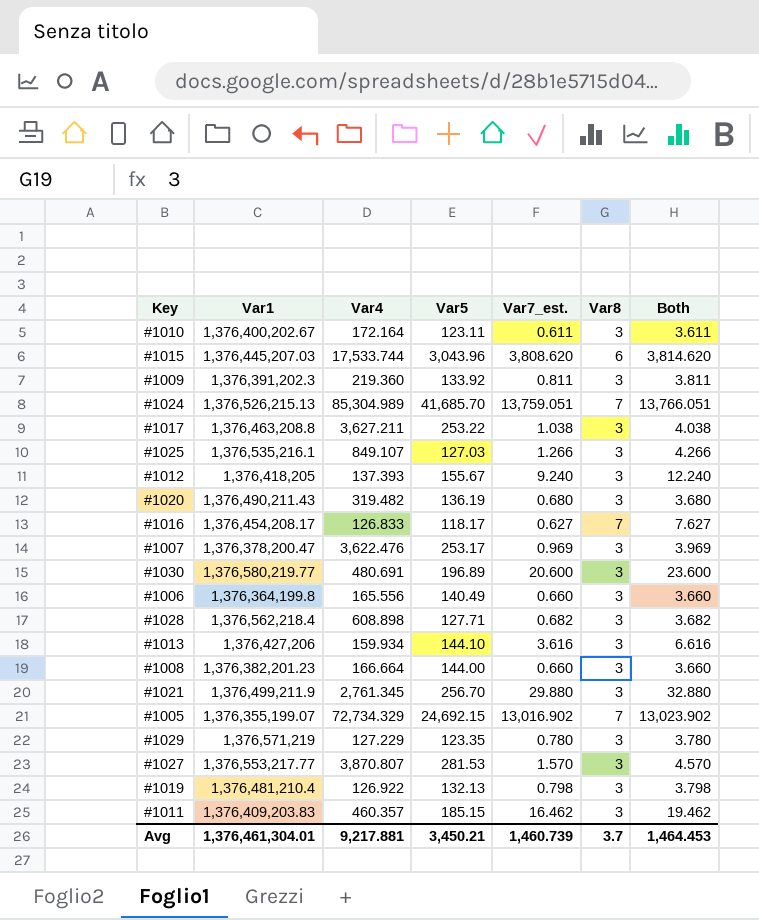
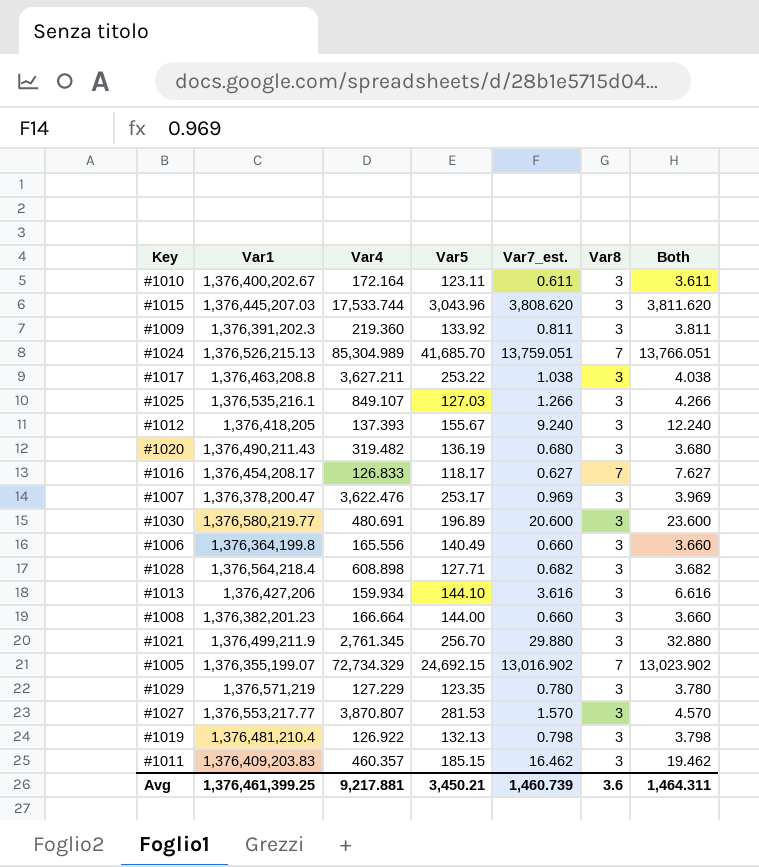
#1015 | Var8: 6 -> 3
#1015 | Both: 3,814.620 -> 3,811.620
#1028 | Var1: 1,376,562,218.4 -> 1,376,564,218.4
Avg | Var1: 1,376,461,304.01 -> 1,376,461,399.25
Avg | Var8: 3.7 -> 3.6
Avg | Both: 1,464.453 -> 1,464.311

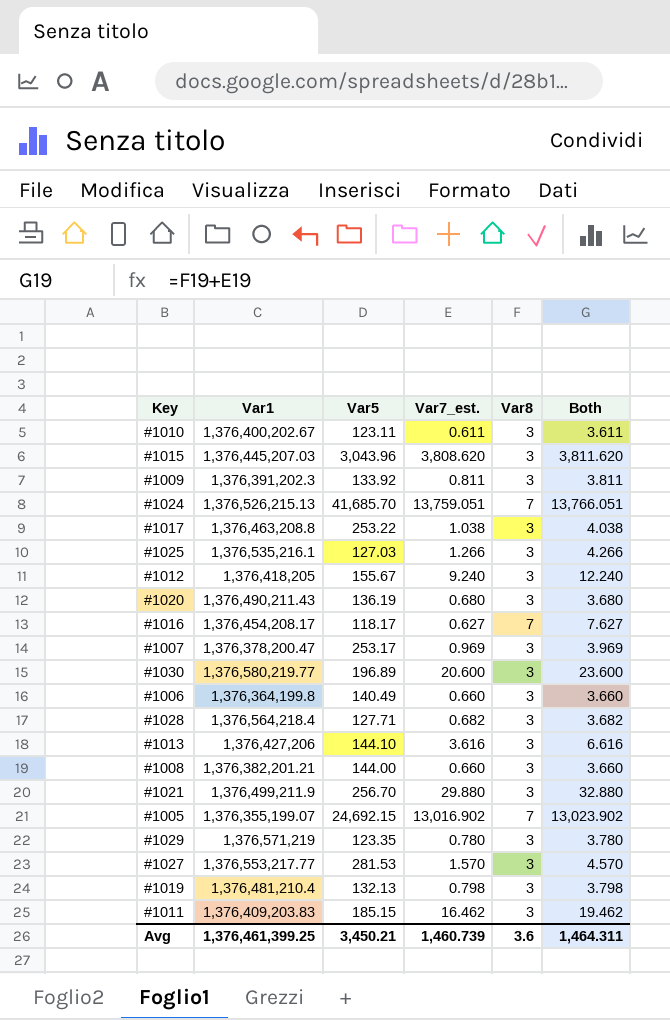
column Var4 | position: 3 -> none
#1008 | Var1: 1,376,382,201.23 -> 1,376,382,201.21

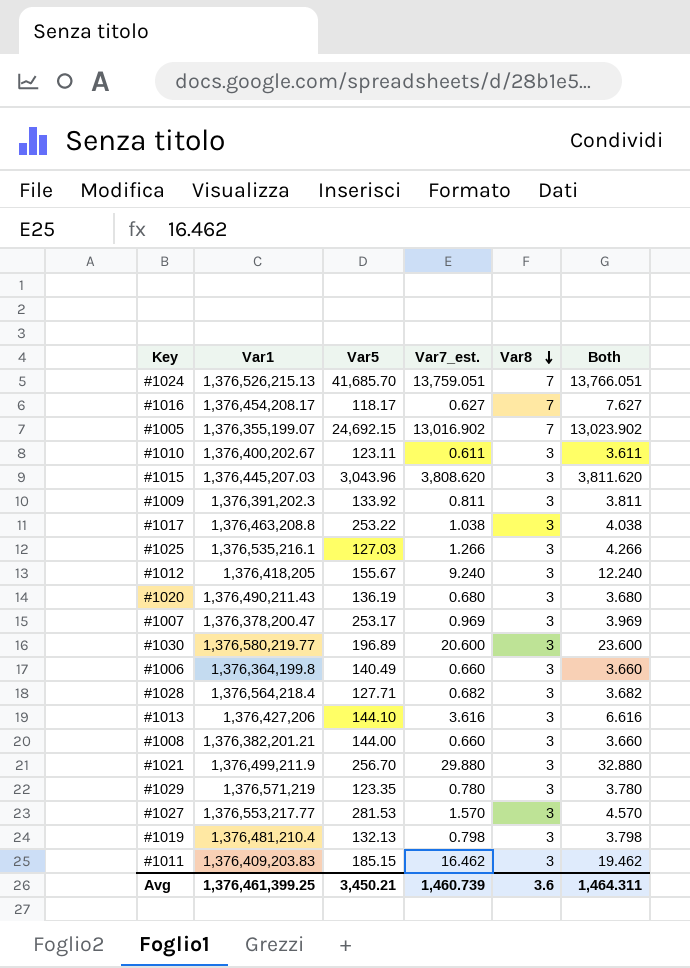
row order: none -> Var8 descending

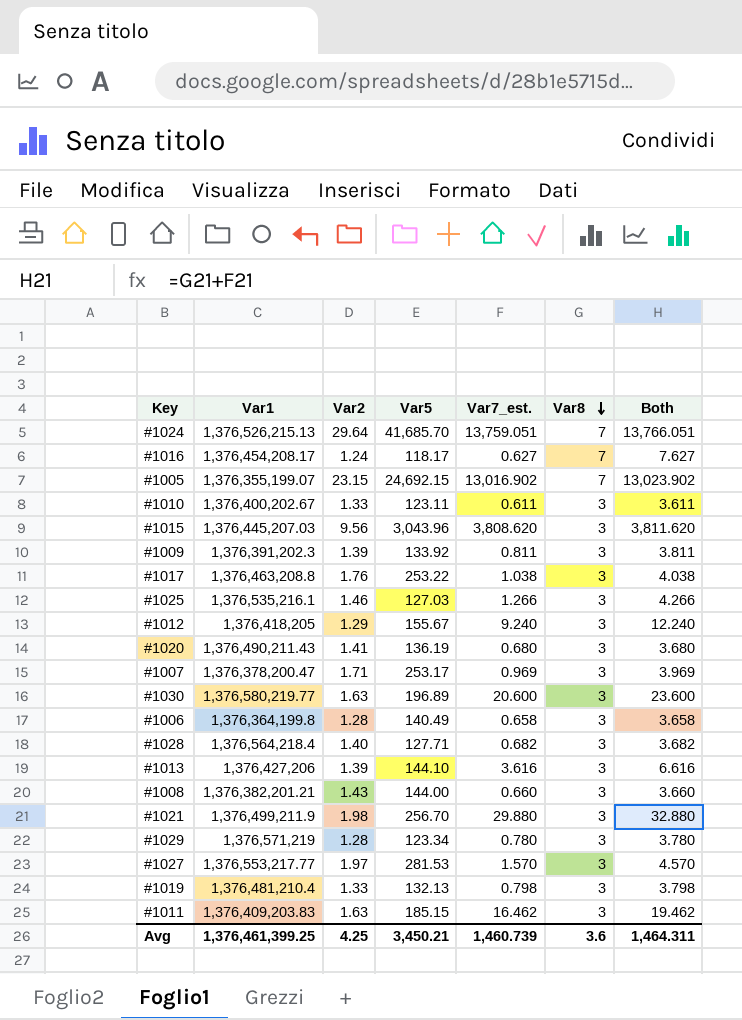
column Var2 | position: none -> 3
#1006 | Var7_est.: 0.660 -> 0.658
#1006 | Both: 3.660 -> 3.658
#1029 | Var5: 123.35 -> 123.34

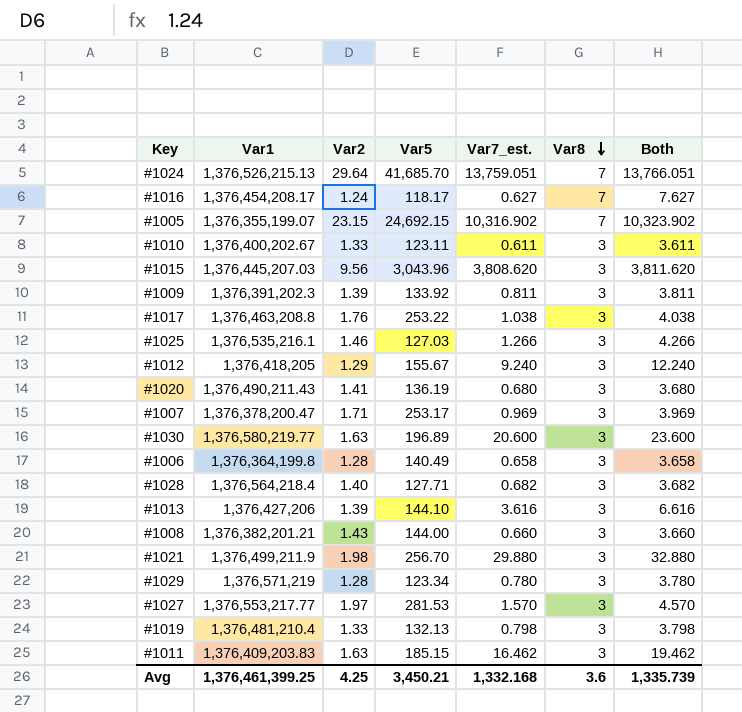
#1005 | Var7_est.: 13,016.902 -> 10,316.902
#1005 | Both: 13,023.902 -> 10,323.902
Avg | Var7_est.: 1,460.739 -> 1,332.168
Avg | Both: 1,464.311 -> 1,335.739

